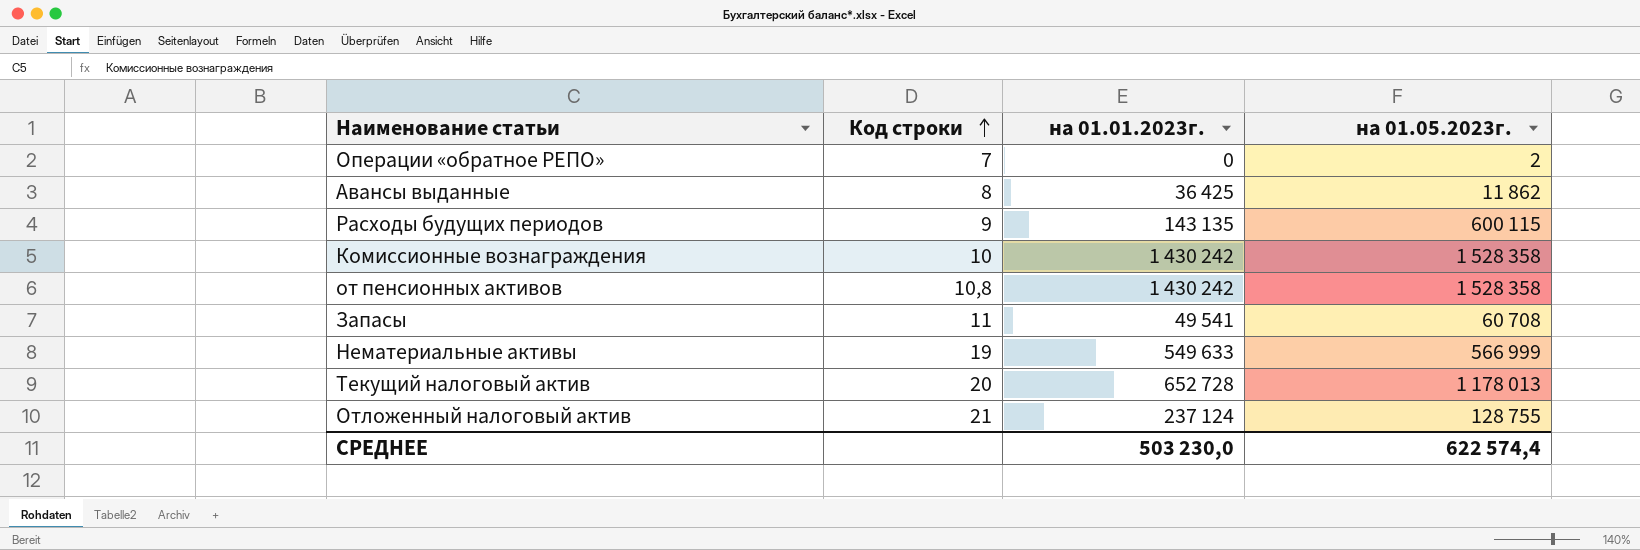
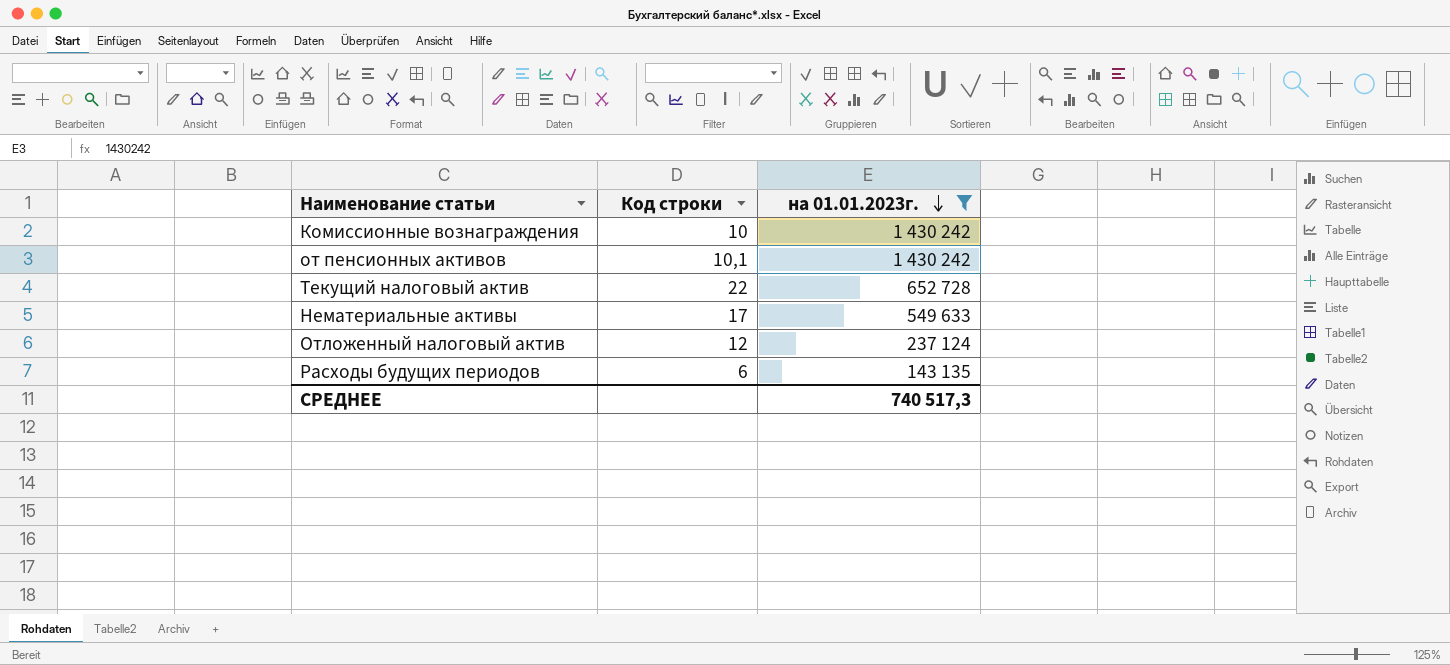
filter: none -> на 01.01.2023г. >= 143 135
row order: Код строки ascending -> на 01.01.2023г. descending
column на 01.05.2023г. | position: 4 -> none
от пенсионных активов | Код строки: 10,8 -> 10,1
Текущий налоговый актив | Код строки: 20 -> 22
Нематериальные активы | Код строки: 19 -> 17
Отложенный налоговый актив | Код строки: 21 -> 12
Расходы будущих периодов | Код строки: 9 -> 6
СРЕДНЕЕ | на 01.01.2023г.: 503 230,0 -> 740 517,3

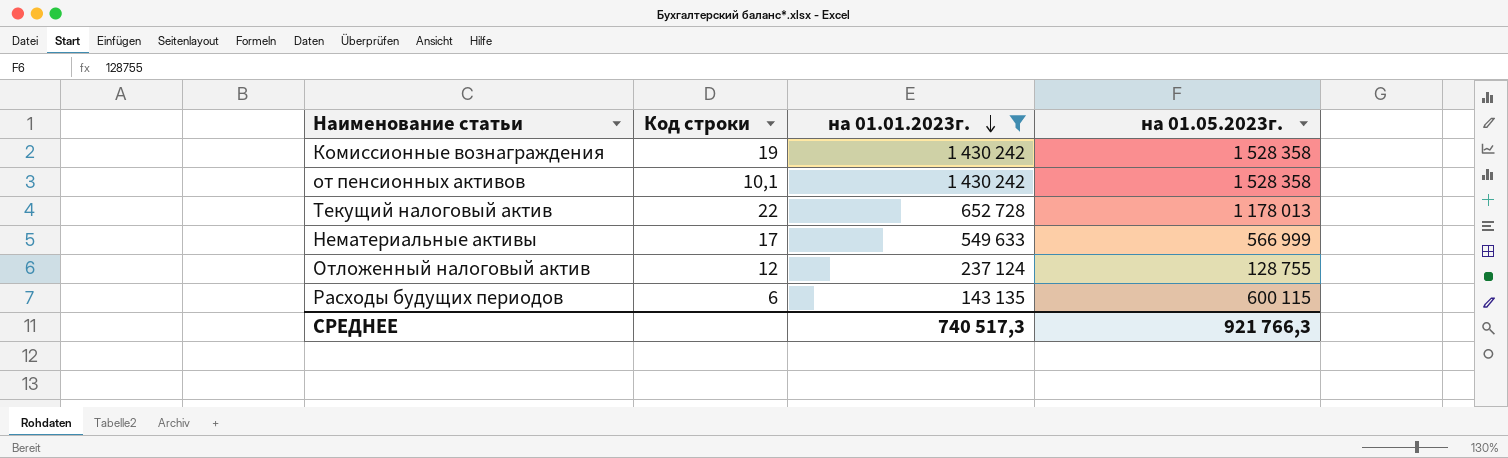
column на 01.05.2023г. | position: none -> 4
Комиссионные вознаграждения | Код строки: 10 -> 19

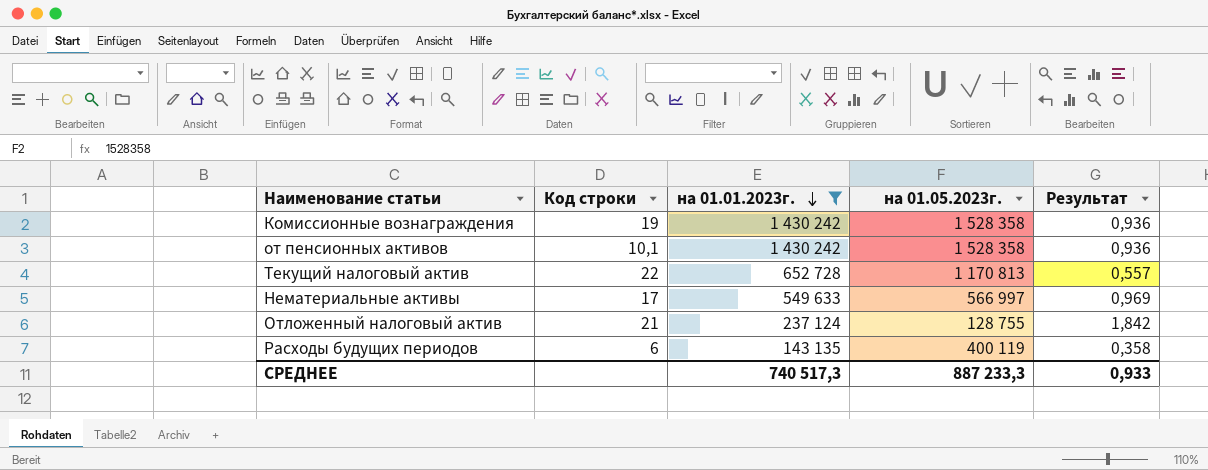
column Результат | formula: none -> [на 01.01.2023г.] / [на 01.05.2023г.]
Текущий налоговый актив | на 01.05.2023г.: 1 178 013 -> 1 170 813
Нематериальные активы | на 01.05.2023г.: 566 999 -> 566 997
Отложенный налоговый актив | Код строки: 12 -> 21
Расходы будущих периодов | на 01.05.2023г.: 600 115 -> 400 119
СРЕДНЕЕ | на 01.05.2023г.: 921 766,3 -> 887 233,3

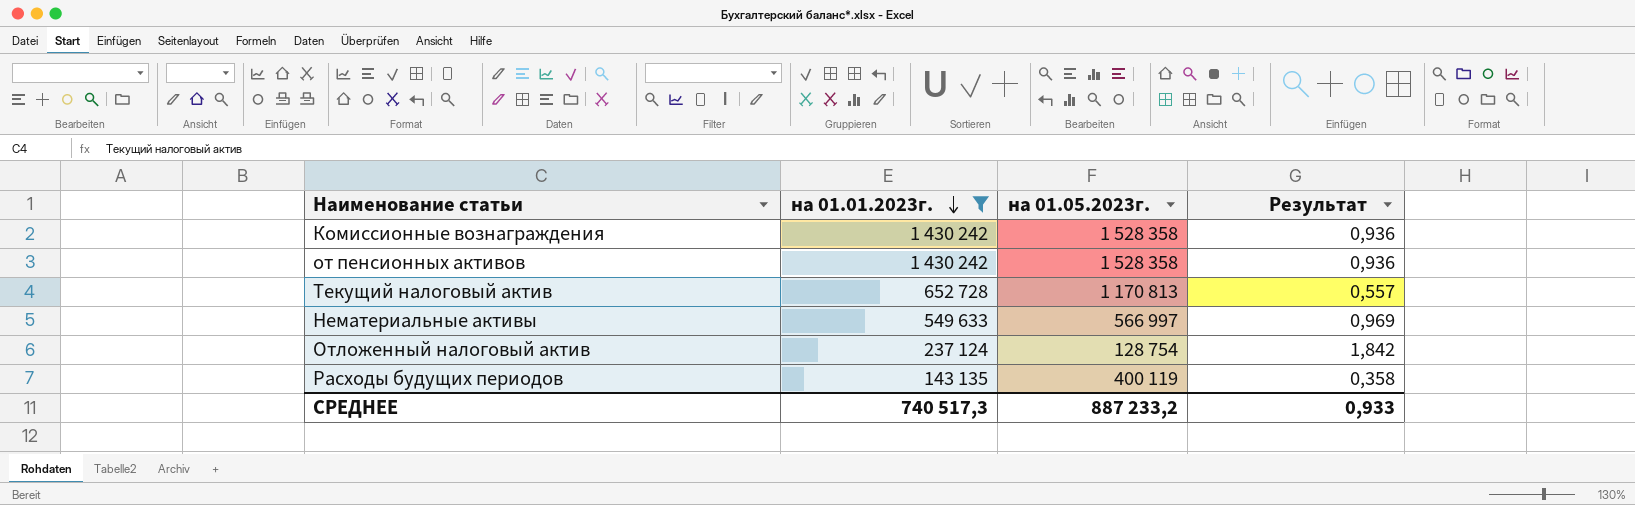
column Код строки | position: 2 -> none
Отложенный налоговый актив | на 01.05.2023г.: 128 755 -> 128 754
СРЕДНЕЕ | на 01.05.2023г.: 887 233,3 -> 887 233,2

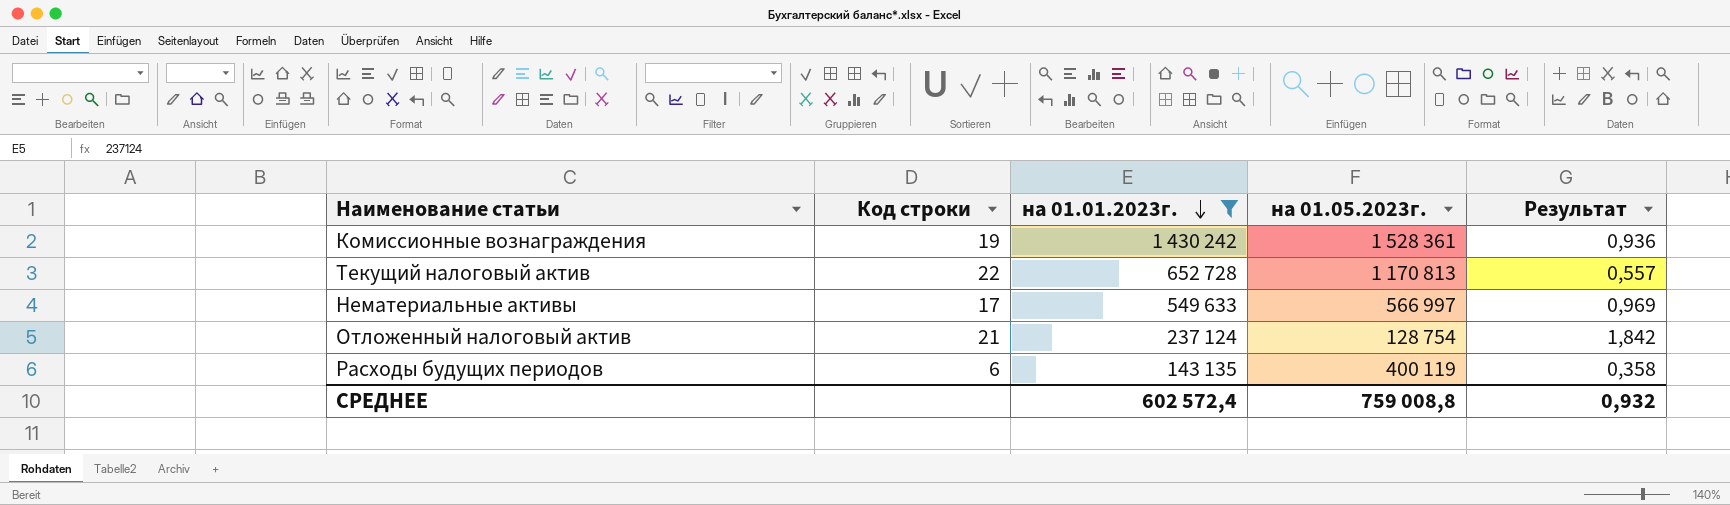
column Код строки | position: none -> 2
row от пенсионных активов: 1 430 242 | 1 528 358 | 0,936 -> none
Комиссионные вознаграждения | на 01.05.2023г.: 1 528 358 -> 1 528 361
СРЕДНЕЕ | на 01.01.2023г.: 740 517,3 -> 602 572,4
СРЕДНЕЕ | на 01.05.2023г.: 887 233,2 -> 759 008,8
СРЕДНЕЕ | Результат: 0,933 -> 0,932

